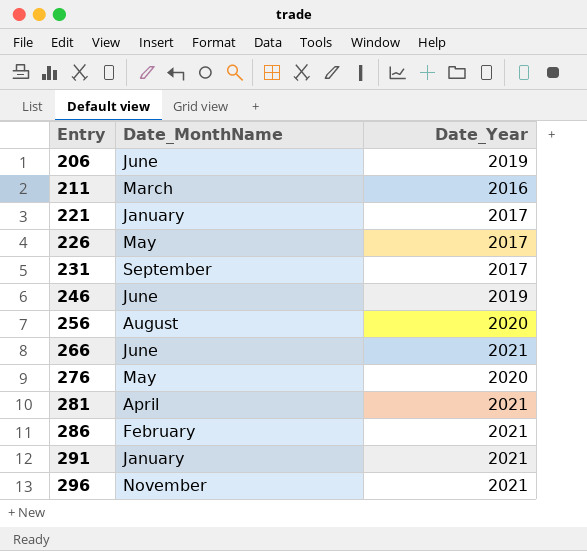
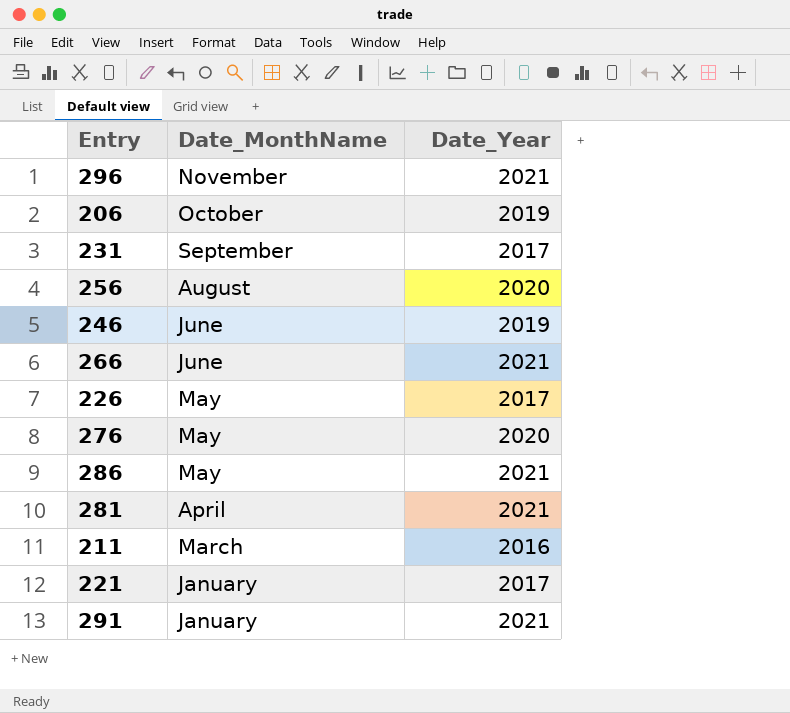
row order: Entry ascending -> Date_MonthName descending
206 | Date_MonthName: June -> October
286 | Date_MonthName: February -> May

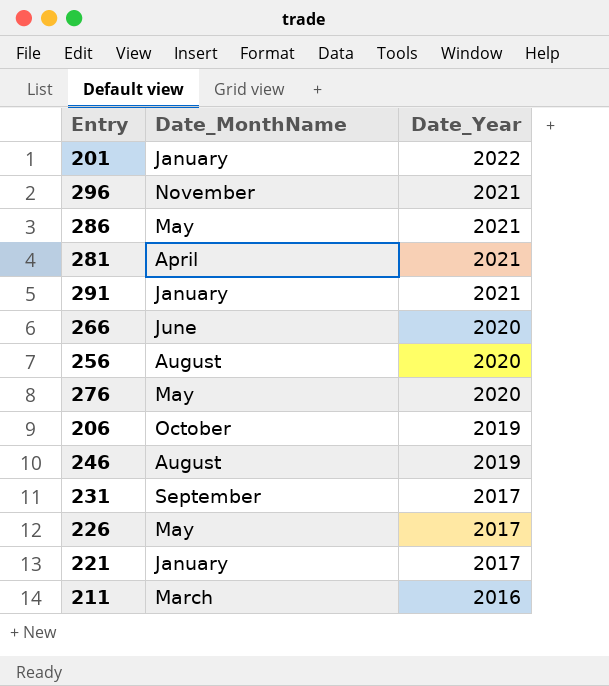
row order: Date_MonthName descending -> Date_Year descending
row 201: none -> January | 2022
266 | Date_Year: 2021 -> 2020
246 | Date_MonthName: June -> August

